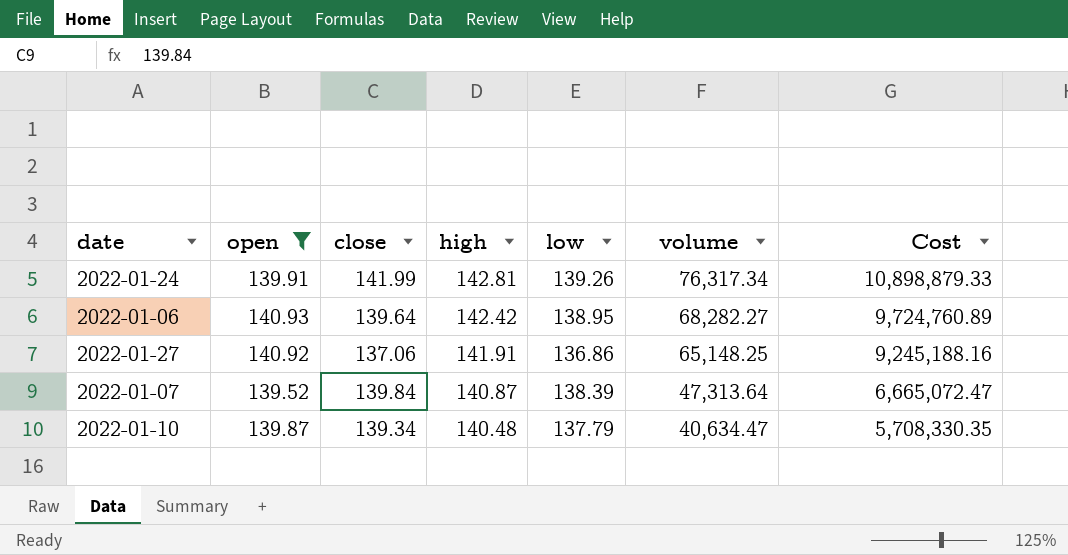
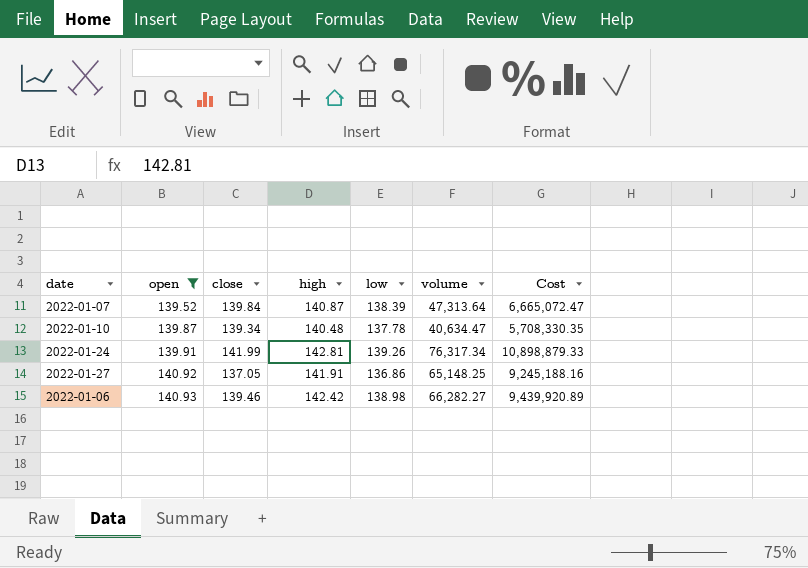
row order: high descending -> open ascending
2022-01-10 | low: 137.79 -> 137.78
2022-01-27 | close: 137.06 -> 137.05
2022-01-06 | close: 139.64 -> 139.46
2022-01-06 | low: 138.95 -> 138.98
2022-01-06 | volume: 68,282.27 -> 66,282.27
2022-01-06 | Cost: 9,724,760.89 -> 9,439,920.89

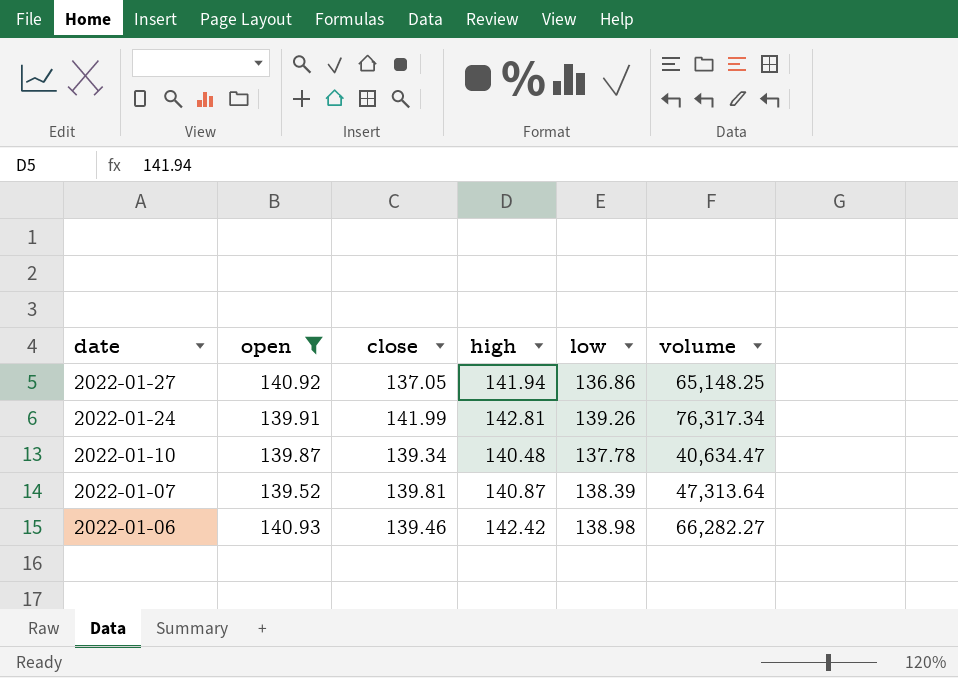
row order: open ascending -> date descending
column Cost | formula: [high] * [volume] -> none
2022-01-27 | high: 141.91 -> 141.94
2022-01-07 | close: 139.84 -> 139.81

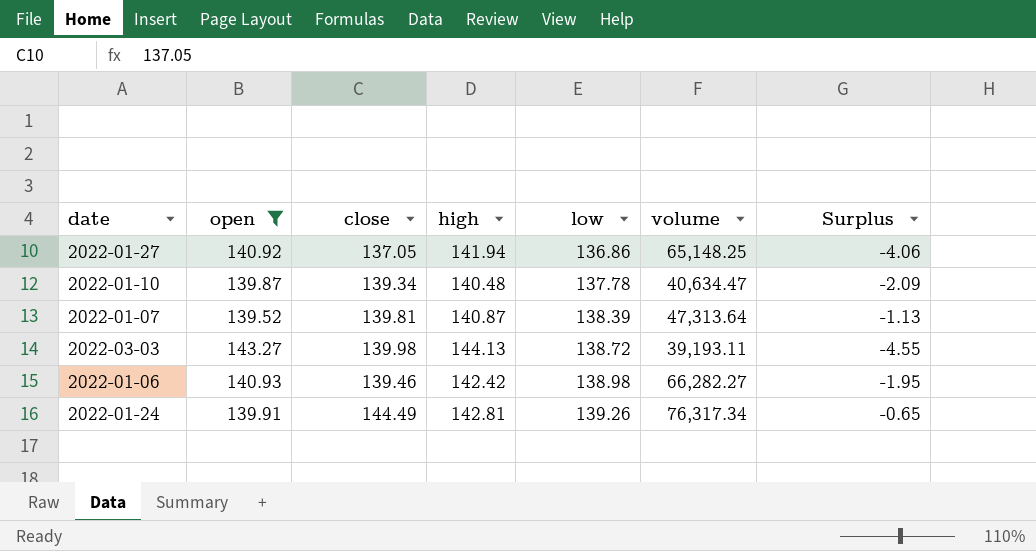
row order: date descending -> low ascending
column Surplus | formula: none -> [low] - [open]
row 2022-03-03: none -> 143.27 | 139.98 | 144.13 | 138.72 | 39,193.11 | -4.55
2022-01-24 | close: 141.99 -> 144.49

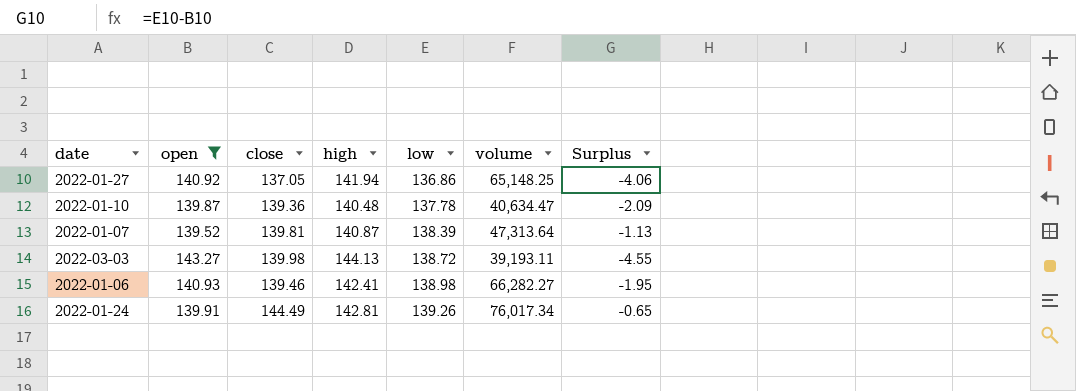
2022-01-10 | close: 139.34 -> 139.36
2022-01-06 | high: 142.42 -> 142.41
2022-01-24 | volume: 76,317.34 -> 76,017.34

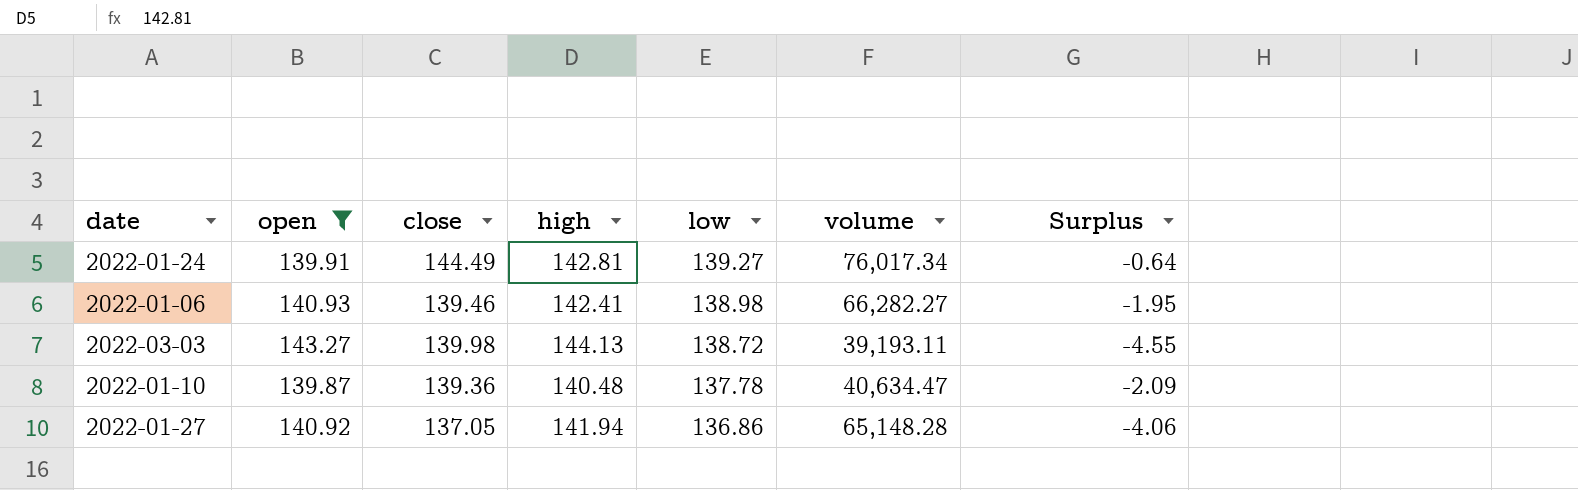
row order: low ascending -> low descending
row 2022-01-07: 139.52 | 139.81 | 140.87 | 138.39 | 47,313.64 | -1.13 -> none
2022-01-24 | low: 139.26 -> 139.27
2022-01-24 | Surplus: -0.65 -> -0.64
2022-01-27 | volume: 65,148.25 -> 65,148.28

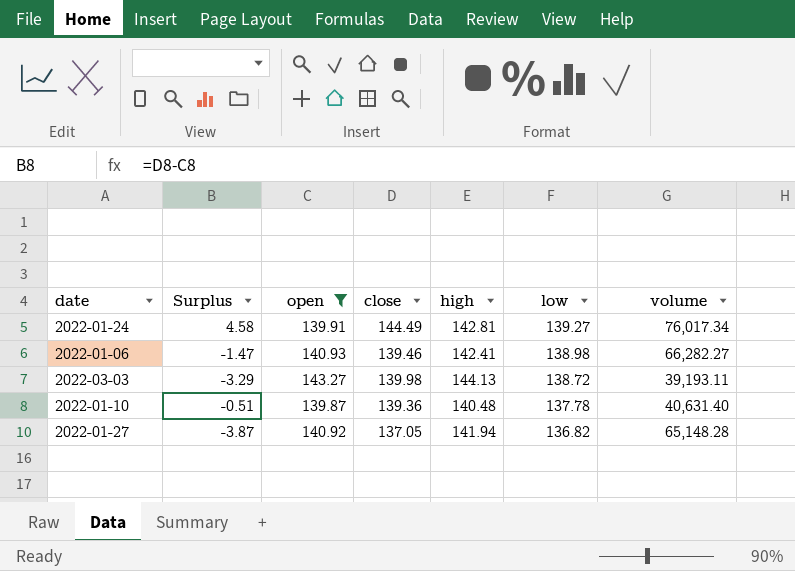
column Surplus | formula: [low] - [open] -> [close] - [open]
column Surplus | position: 7 -> 2
2022-01-10 | volume: 40,634.47 -> 40,631.40
2022-01-27 | low: 136.86 -> 136.82

